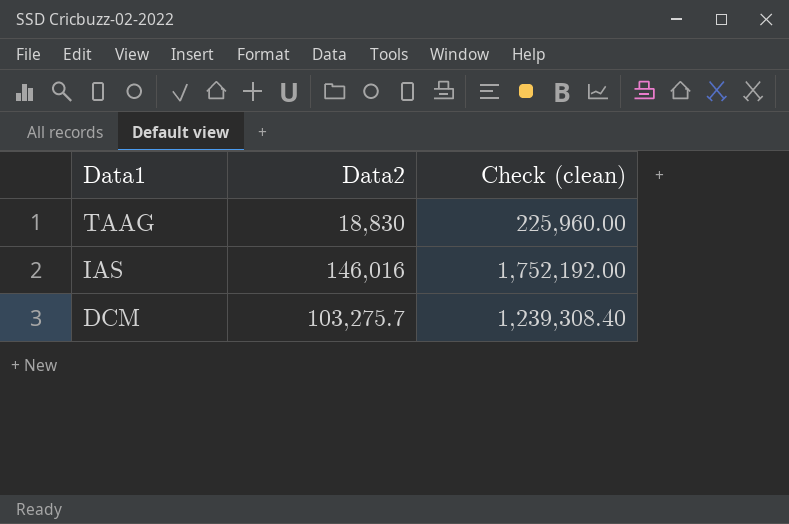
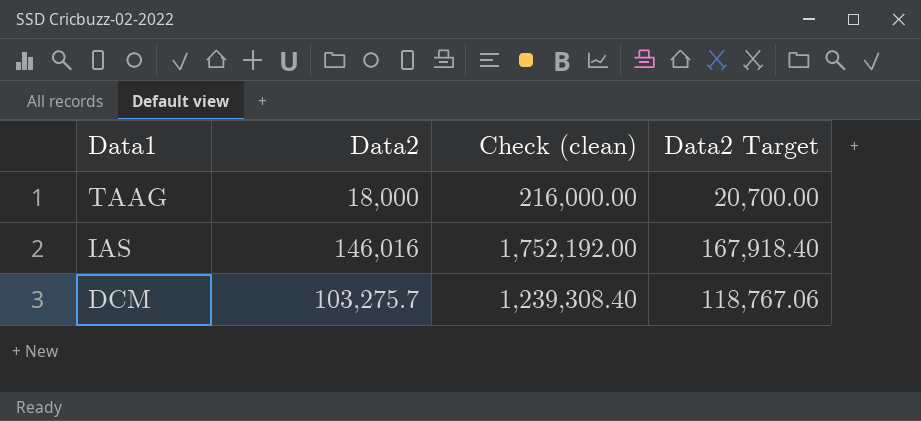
column Data2 Target | formula: none -> [Data2] * 1.15
TAAG | Data2: 18,830 -> 18,000
TAAG | Check (clean): 225,960.00 -> 216,000.00

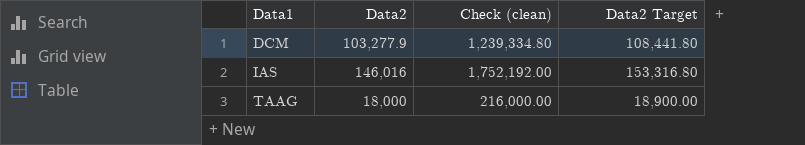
row order: Data1 descending -> Data1 ascending
column Data2 Target | formula: [Data2] * 1.15 -> [Data2] * 1.05
DCM | Data2: 103,275.7 -> 103,277.9
DCM | Check (clean): 1,239,308.40 -> 1,239,334.80

